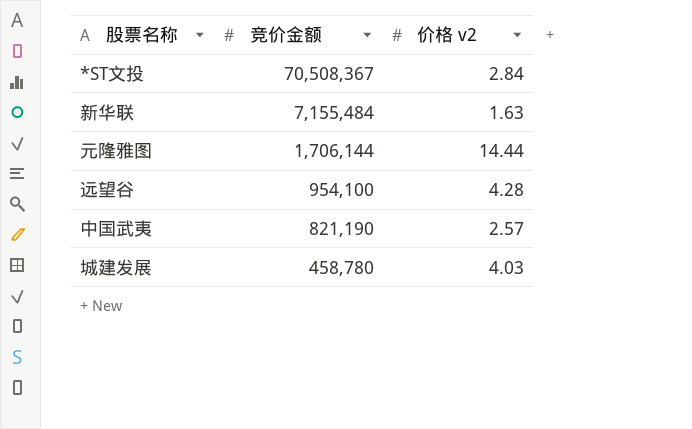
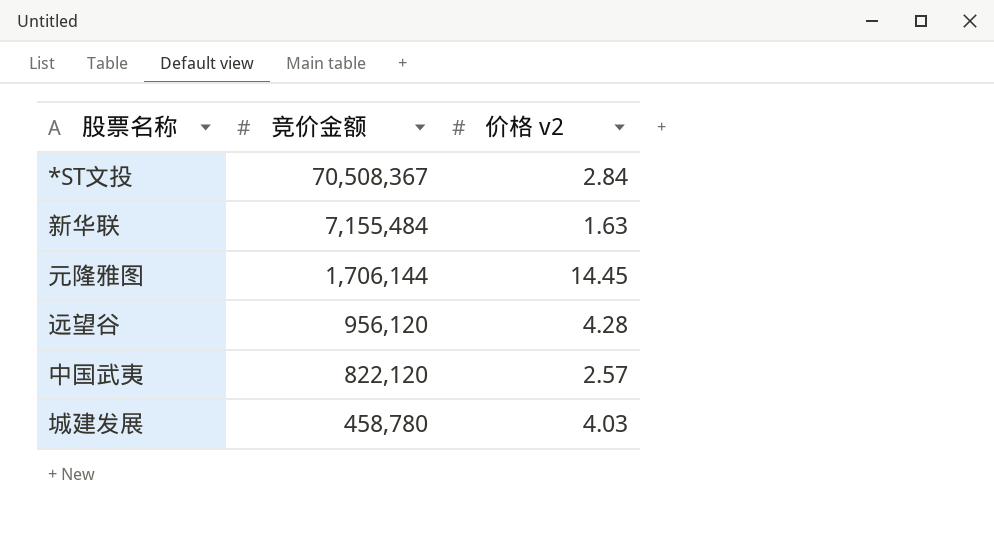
元隆雅图 | 价格 v2: 14.44 -> 14.45
远望谷 | 竞价金额: 954,100 -> 956,120
中国武夷 | 竞价金额: 821,190 -> 822,120

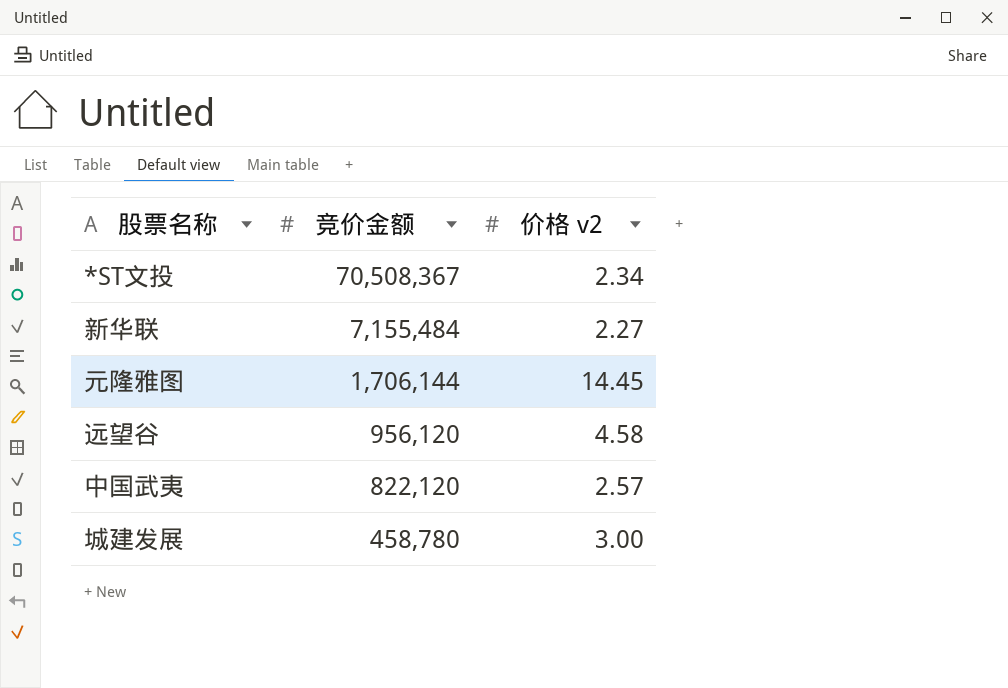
*ST文投 | 价格 v2: 2.84 -> 2.34
新华联 | 价格 v2: 1.63 -> 2.27
远望谷 | 价格 v2: 4.28 -> 4.58
城建发展 | 价格 v2: 4.03 -> 3.00

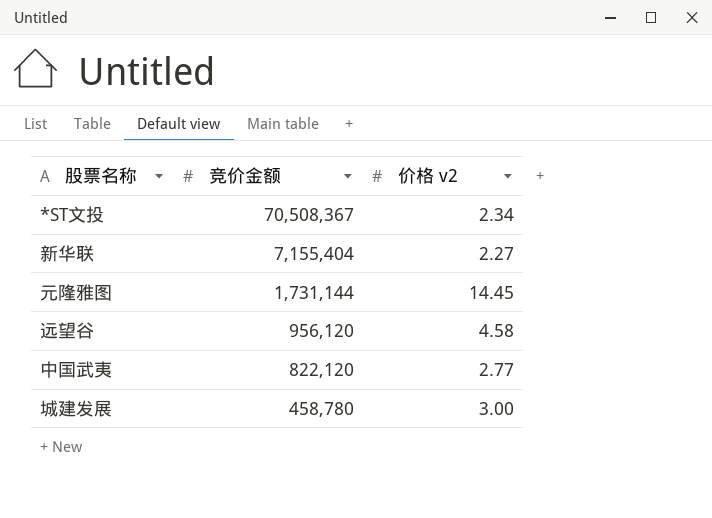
新华联 | 竞价金额: 7,155,484 -> 7,155,404
元隆雅图 | 竞价金额: 1,706,144 -> 1,731,144
中国武夷 | 价格 v2: 2.57 -> 2.77

